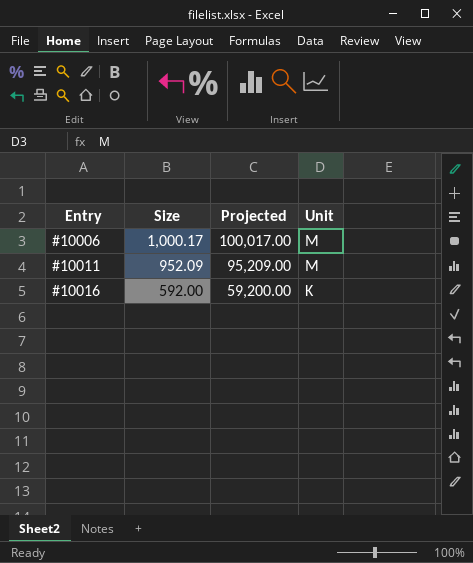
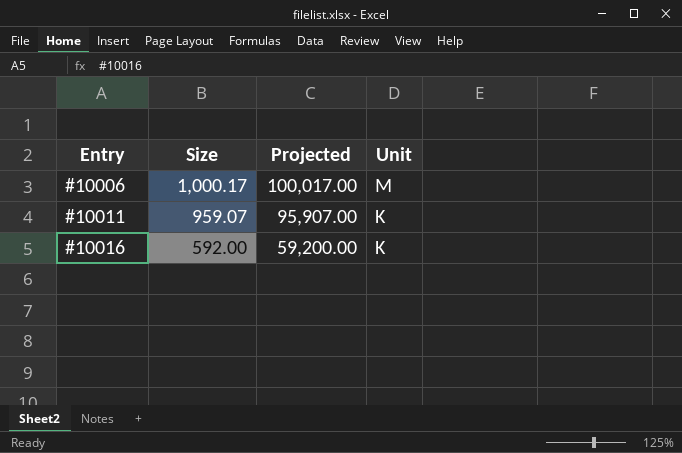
#10011 | Size: 952.09 -> 959.07
#10011 | Projected: 95,209.00 -> 95,907.00
#10011 | Unit: M -> K

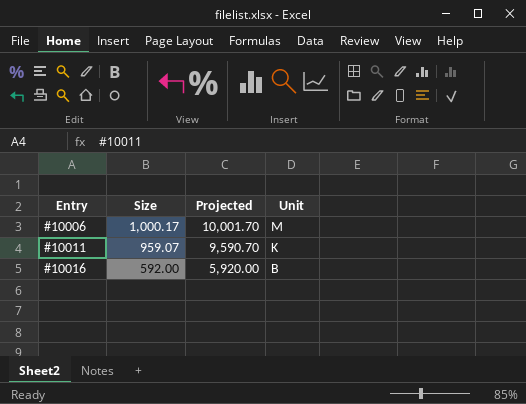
column Projected | formula: [Size] * 100 -> [Size] * 10
#10016 | Unit: K -> B

